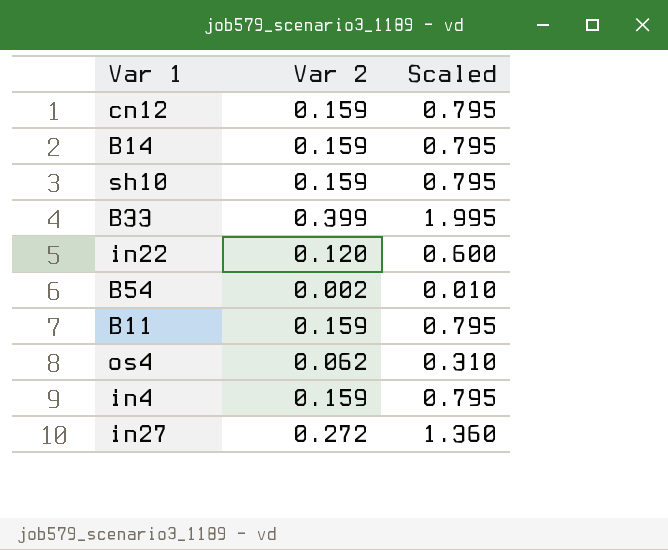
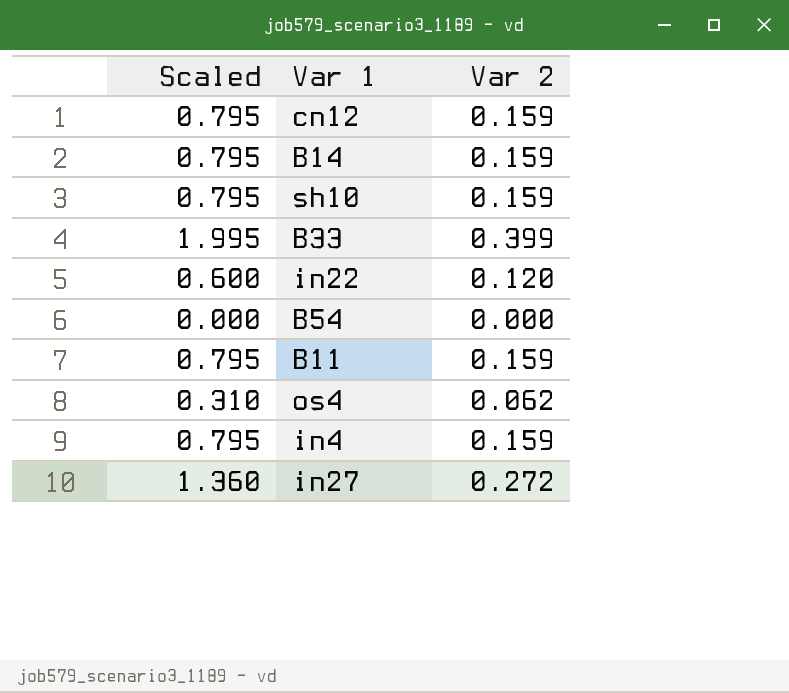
column Scaled | position: 3 -> 1
B54 | Scaled: 0.010 -> 0.000
B54 | Var 2: 0.002 -> 0.000

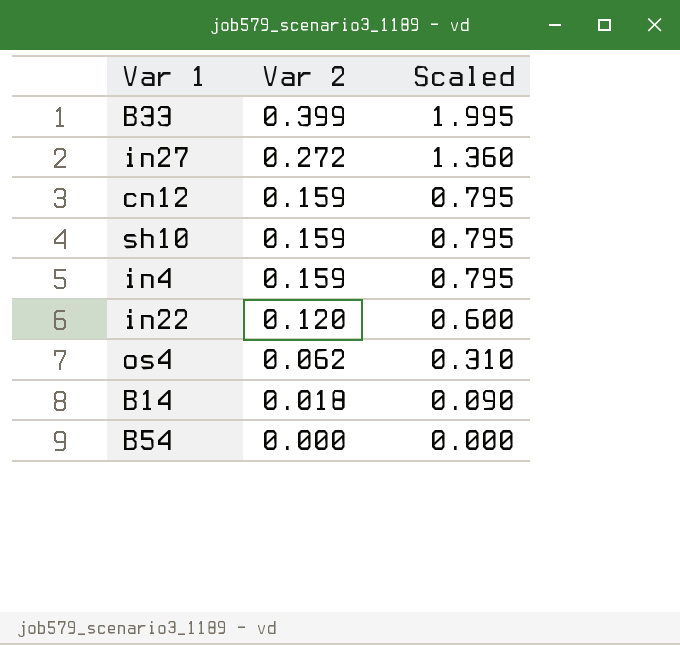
row order: none -> Var 2 descending
column Scaled | position: 1 -> 3
row B11: 0.795 | 0.159 -> none
B14 | Var 2: 0.159 -> 0.018
B14 | Scaled: 0.795 -> 0.090

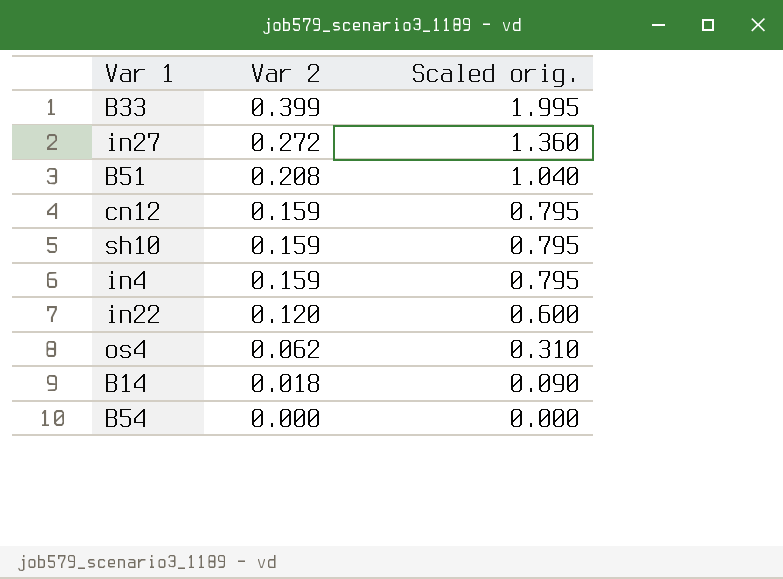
column name: Scaled -> Scaled orig.
row B51: none -> 0.208 | 1.040

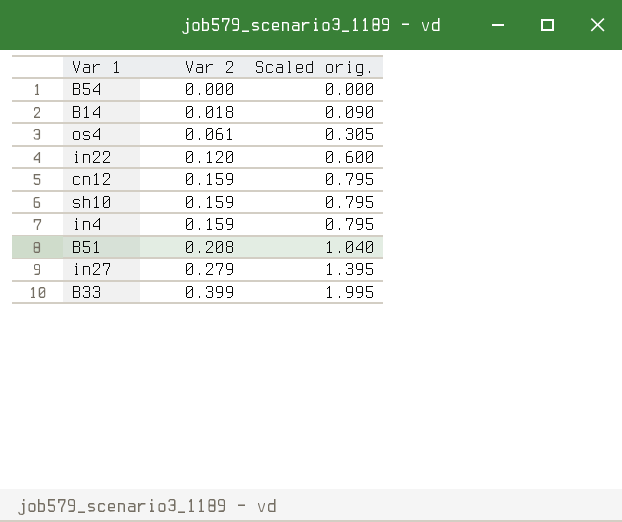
row order: Var 2 descending -> Var 2 ascending
os4 | Var 2: 0.062 -> 0.061
os4 | Scaled orig.: 0.310 -> 0.305
in27 | Var 2: 0.272 -> 0.279
in27 | Scaled orig.: 1.360 -> 1.395

